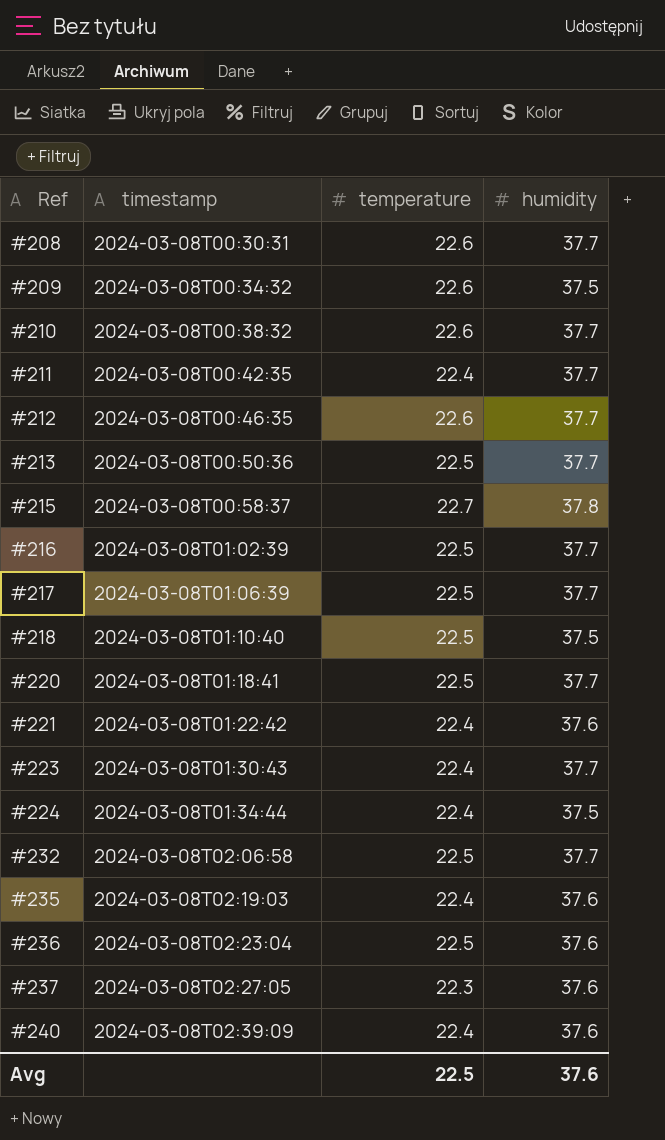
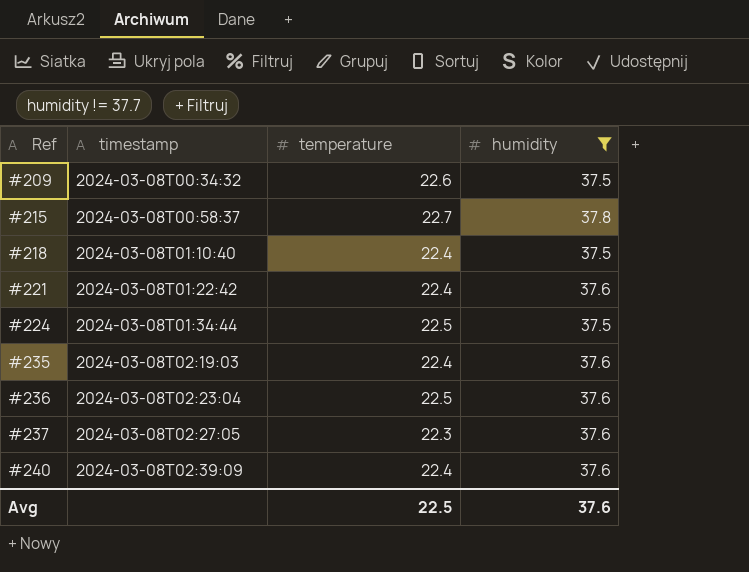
filter: none -> humidity != 37.7
#218 | temperature: 22.5 -> 22.4
#224 | temperature: 22.4 -> 22.5

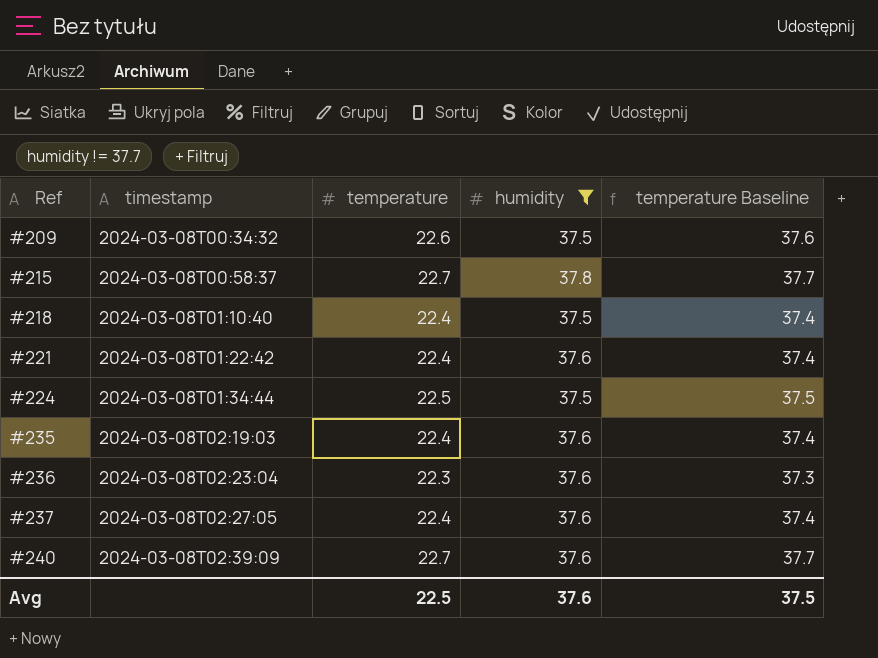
column temperature Baseline | formula: none -> [temperature] + 15
#236 | temperature: 22.5 -> 22.3
#237 | temperature: 22.3 -> 22.4
#240 | temperature: 22.4 -> 22.7

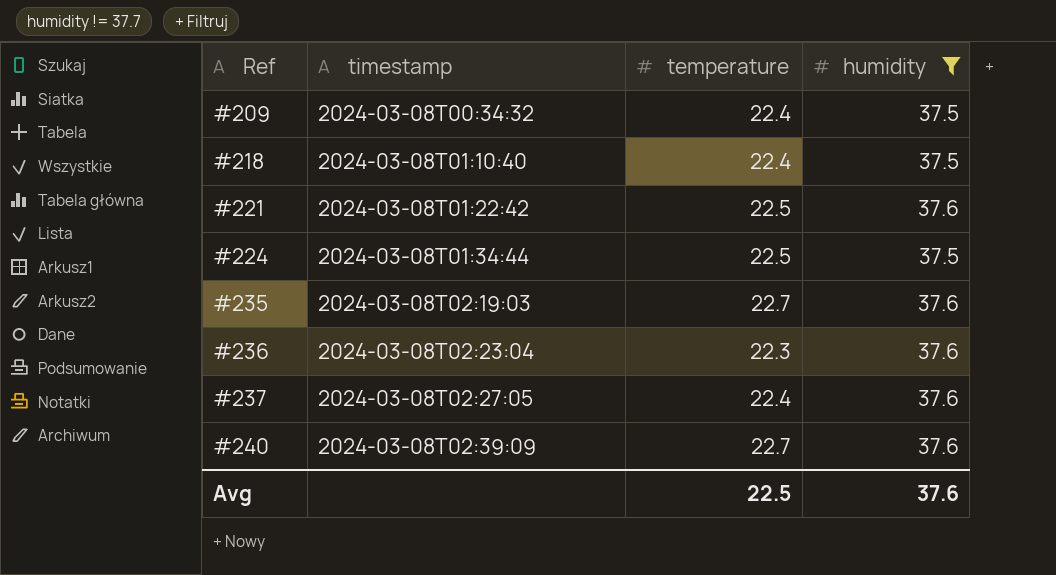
column temperature Baseline | formula: [temperature] + 15 -> none
row #215: 2024-03-08T00:58:37 | 22.7 | 37.8 | 37.7 -> none
#209 | temperature: 22.6 -> 22.4
#221 | temperature: 22.4 -> 22.5
#235 | temperature: 22.4 -> 22.7

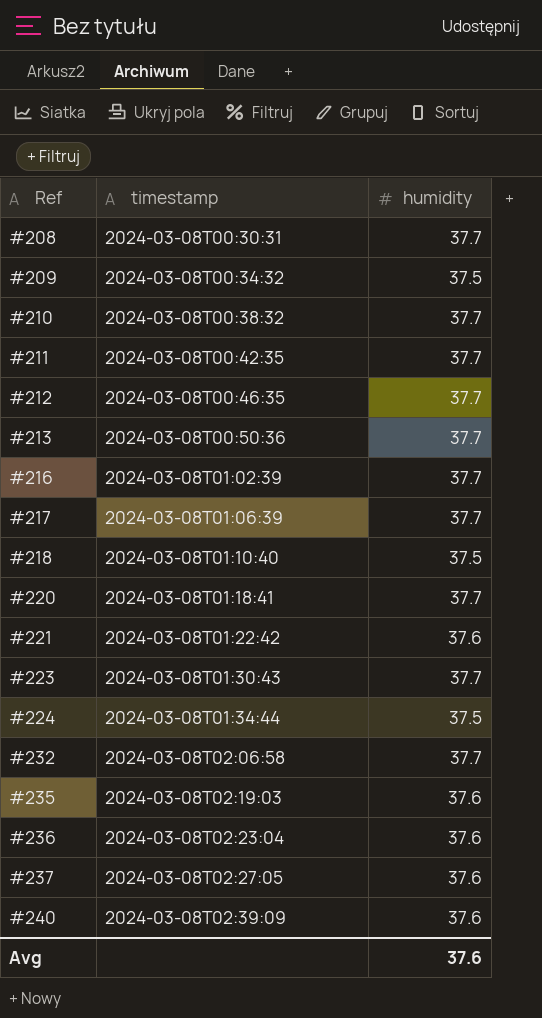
filter: humidity != 37.7 -> none
column temperature | position: 3 -> none

